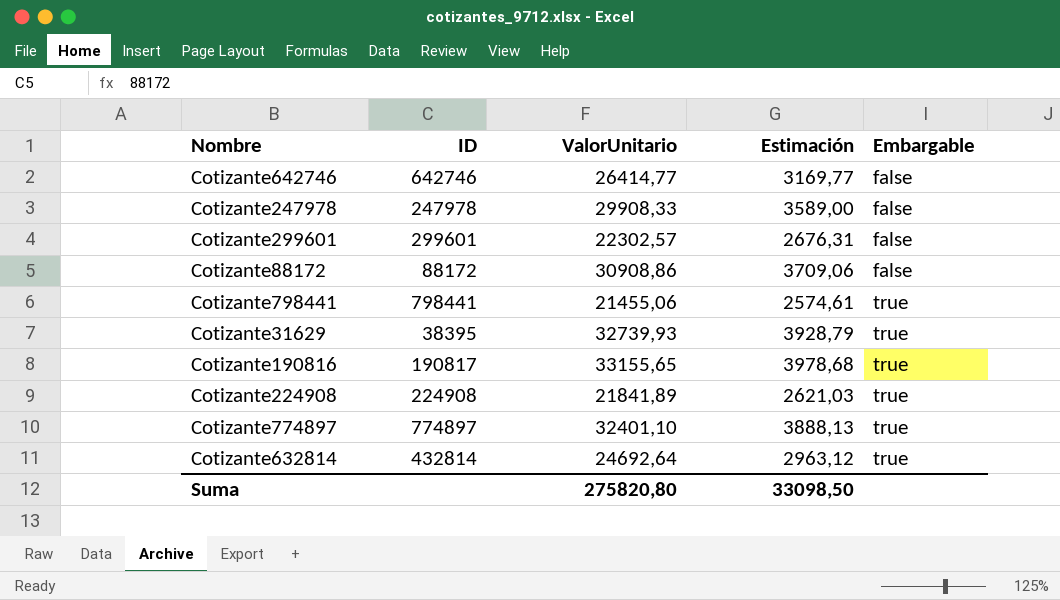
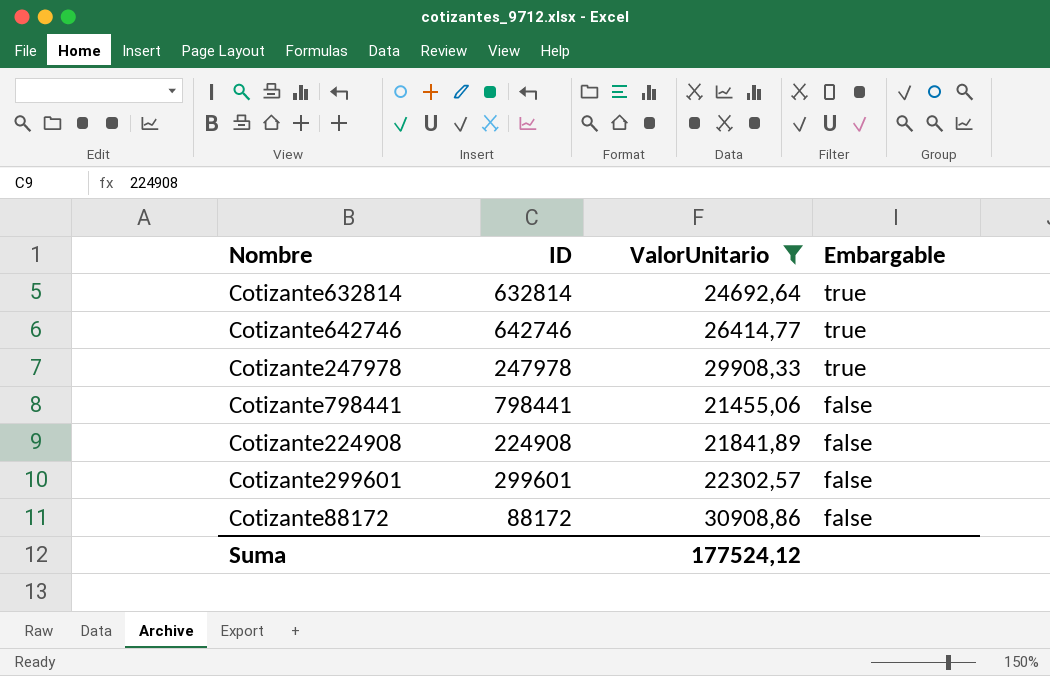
filter: none -> ValorUnitario <= 30908,86
row order: Embargable ascending -> Embargable descending
column Estimación | formula: [ValorUnitario] * 0,12 -> none
Cotizante632814 | ID: 432814 -> 632814
Cotizante642746 | Embargable: false -> true
Cotizante247978 | Embargable: false -> true
Cotizante798441 | Embargable: true -> false
Cotizante224908 | Embargable: true -> false
Suma | ValorUnitario: 275820,80 -> 177524,12

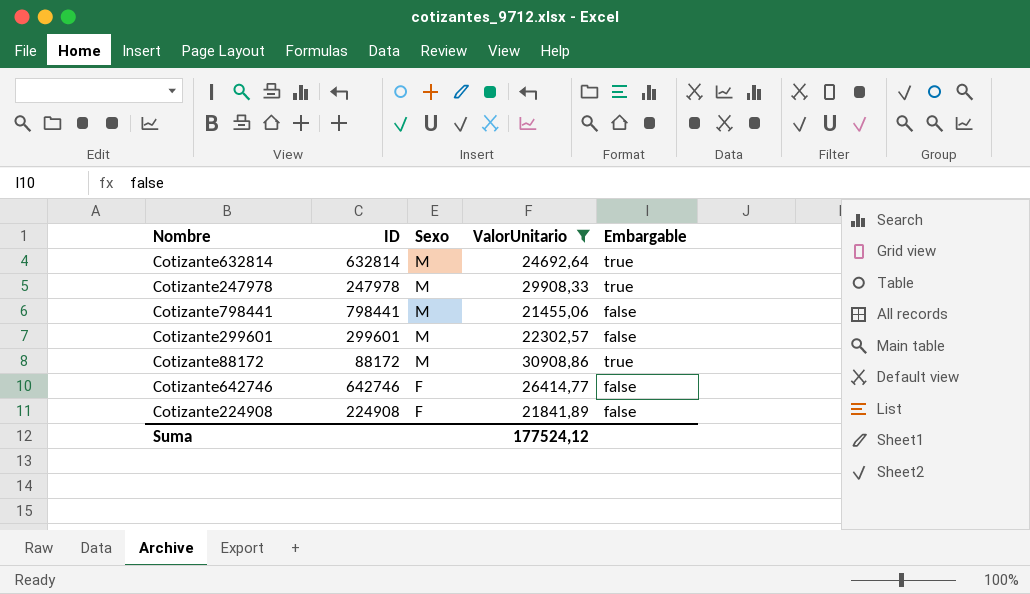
row order: Embargable descending -> Sexo descending
column Sexo | position: none -> 3
Cotizante88172 | Embargable: false -> true
Cotizante642746 | Embargable: true -> false

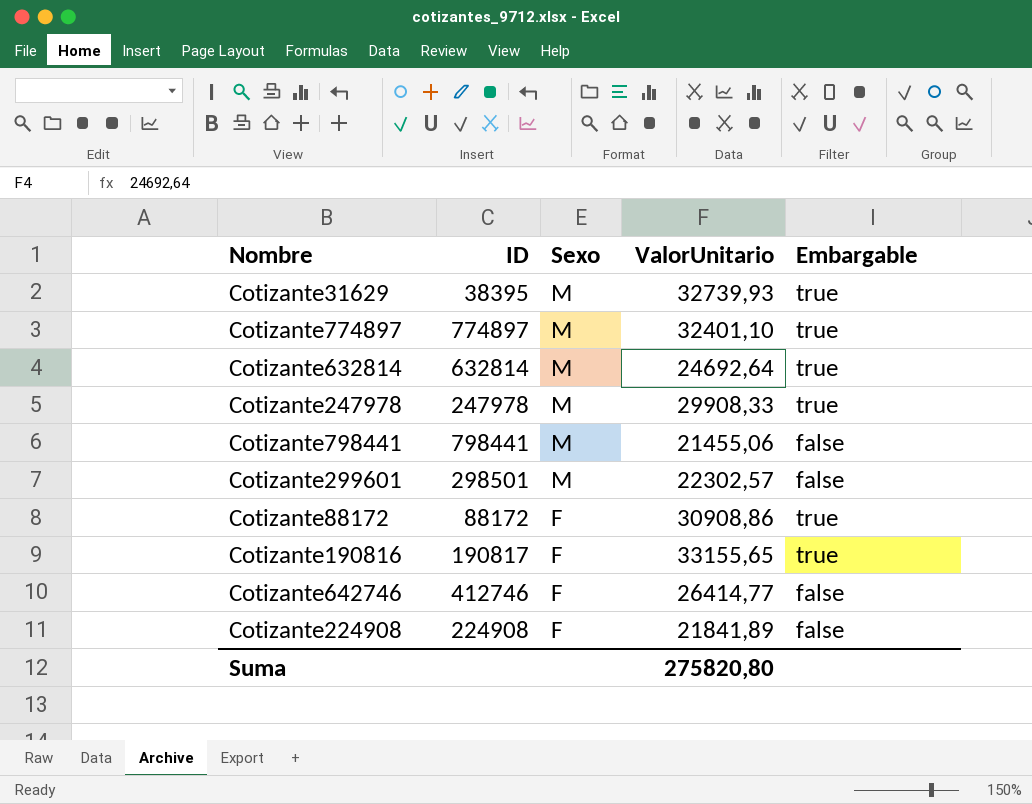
filter: ValorUnitario <= 30908,86 -> none
Cotizante299601 | ID: 299601 -> 298501
Cotizante88172 | Sexo: M -> F
Cotizante642746 | ID: 642746 -> 412746
Suma | ValorUnitario: 177524,12 -> 275820,80

